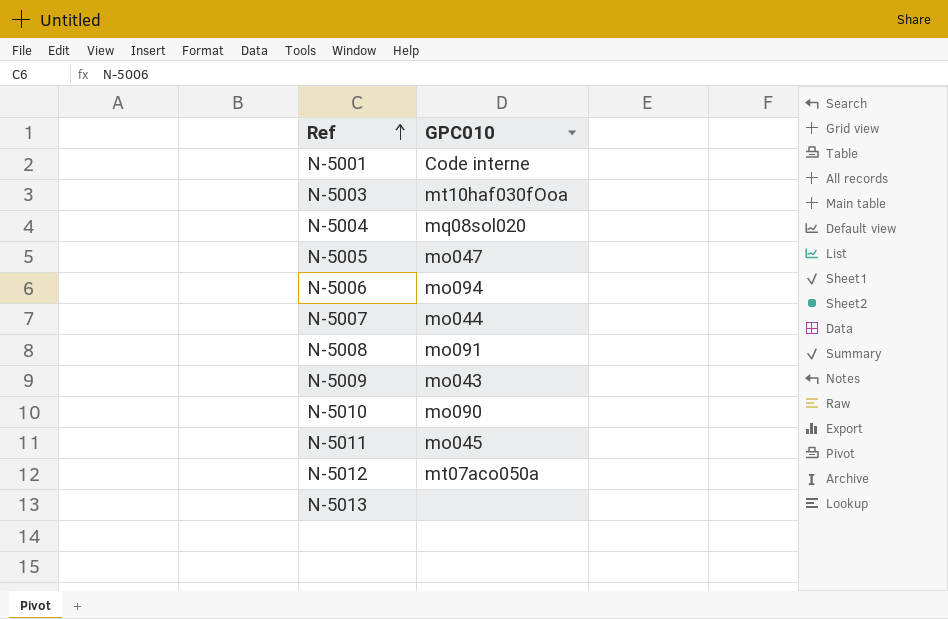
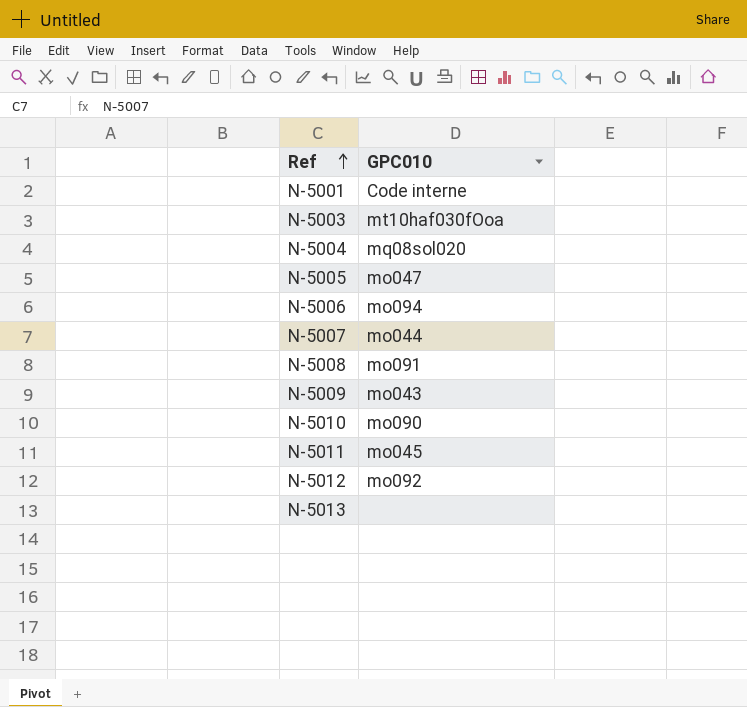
N-5012 | GPC010: mt07aco050a -> mo092

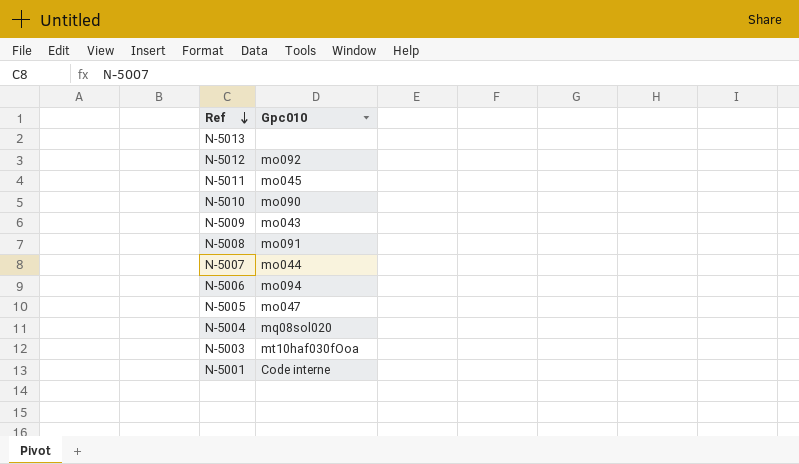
row order: Ref ascending -> Ref descending
column name: GPC010 -> Gpc010

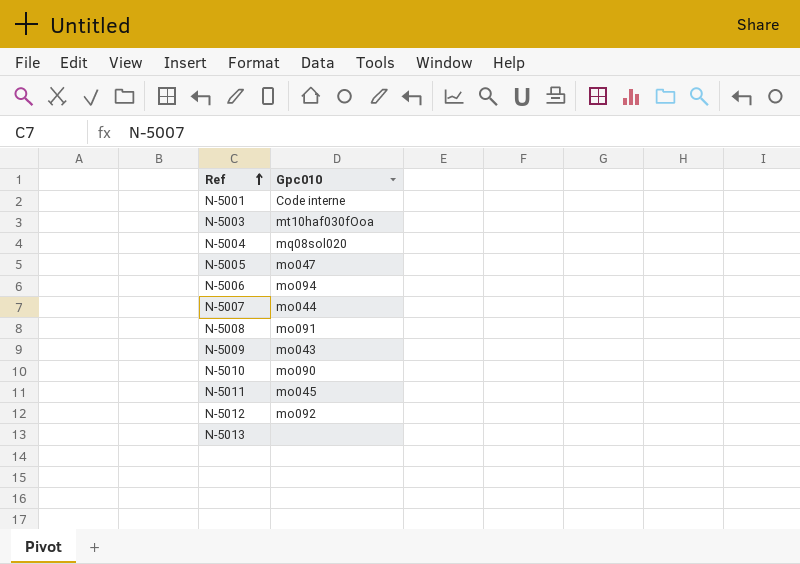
row order: Ref descending -> Ref ascending

